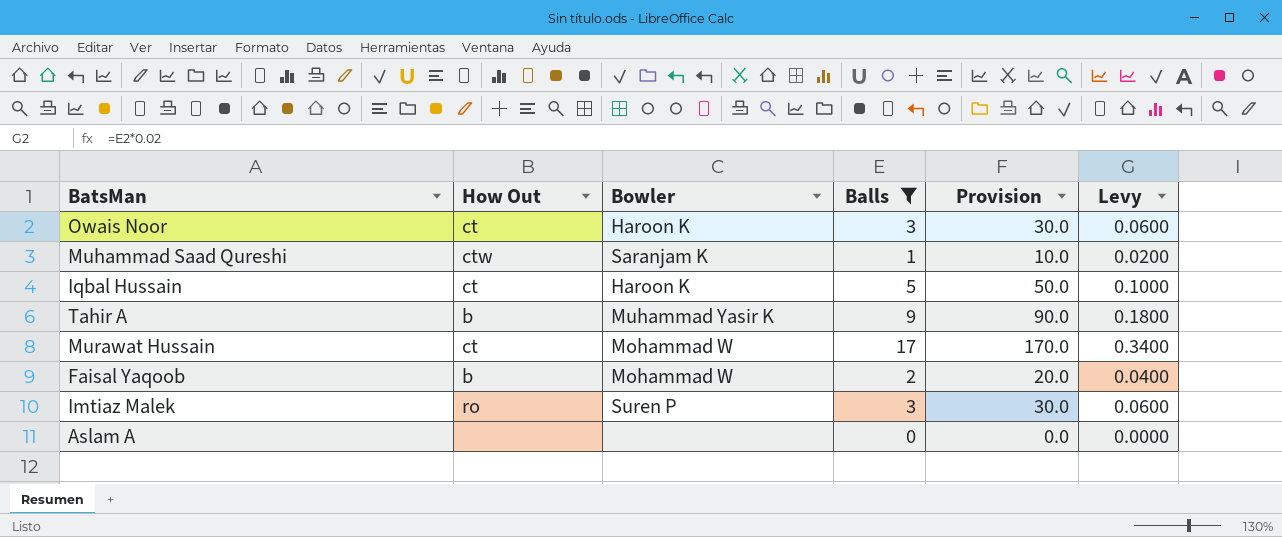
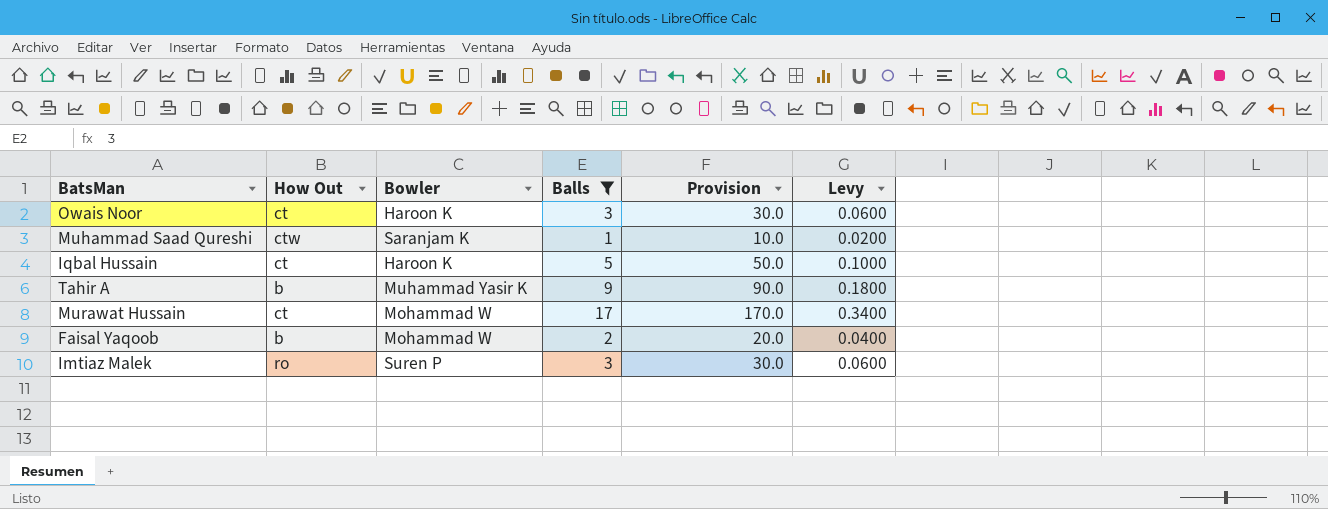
row Aslam A: none | none | 0 | 0.0 | 0.0000 -> none

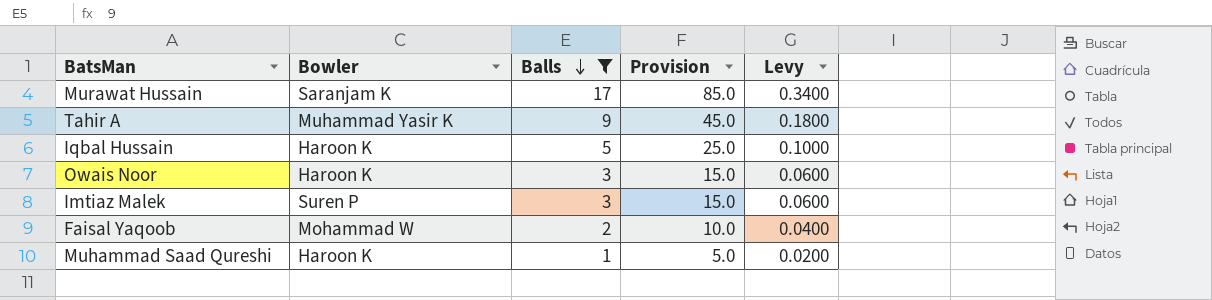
row order: none -> Balls descending
column How Out | position: 2 -> none
column Provision | formula: [Balls] * 10 -> [Balls] * 5
Murawat Hussain | Bowler: Mohammad W -> Saranjam K
Muhammad Saad Qureshi | Bowler: Saranjam K -> Haroon K

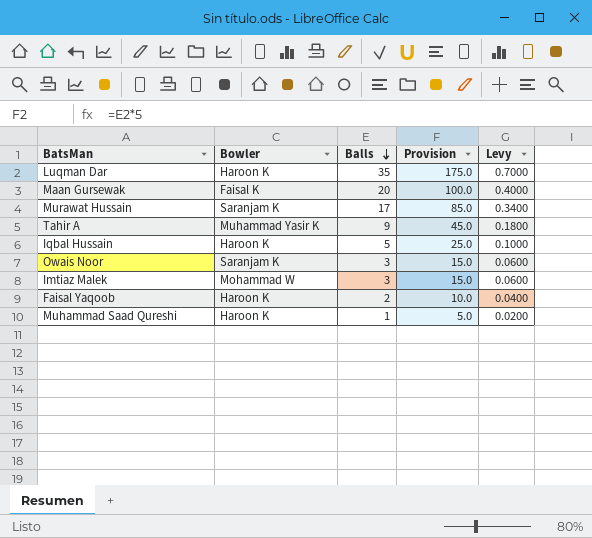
filter: Balls <= 17 -> none
Owais Noor | Bowler: Haroon K -> Saranjam K
Imtiaz Malek | Bowler: Suren P -> Mohammad W
Faisal Yaqoob | Bowler: Mohammad W -> Haroon K

